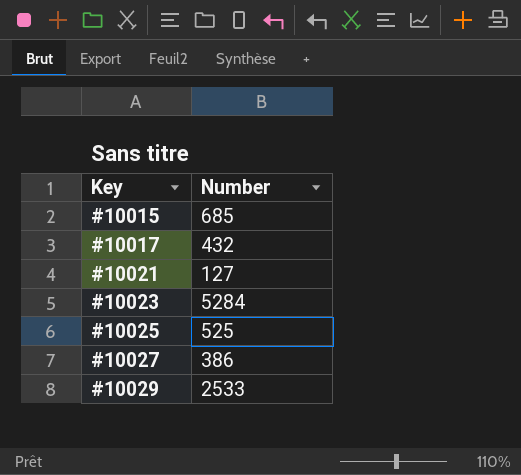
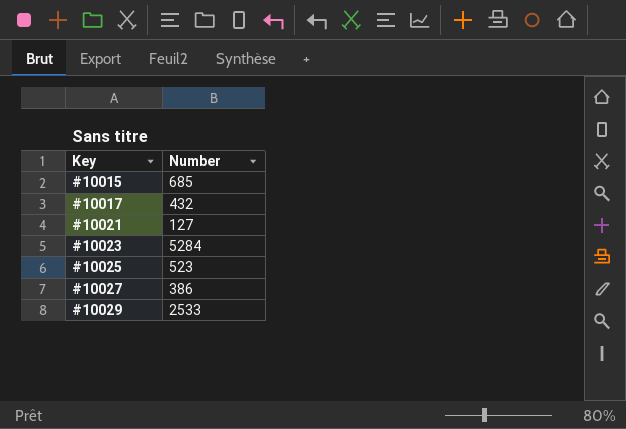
#10025 | Number: 525 -> 523

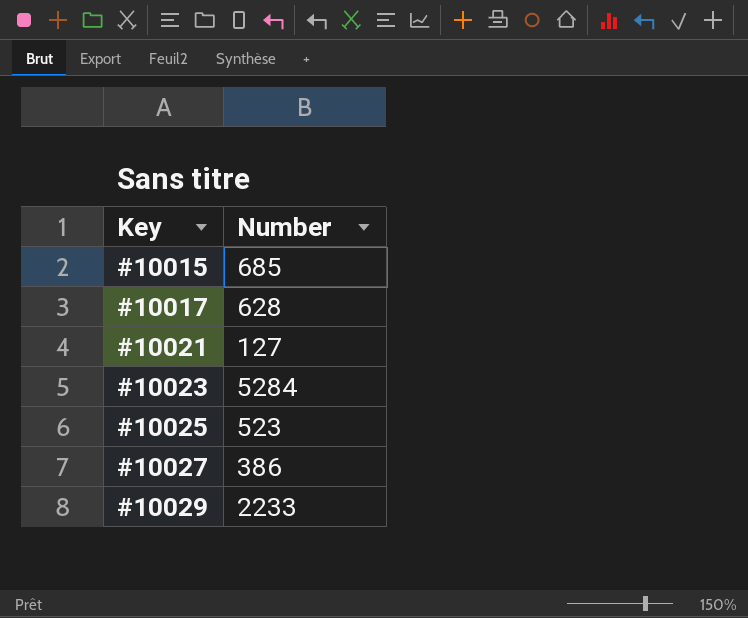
#10017 | Number: 432 -> 628
#10029 | Number: 2533 -> 2233

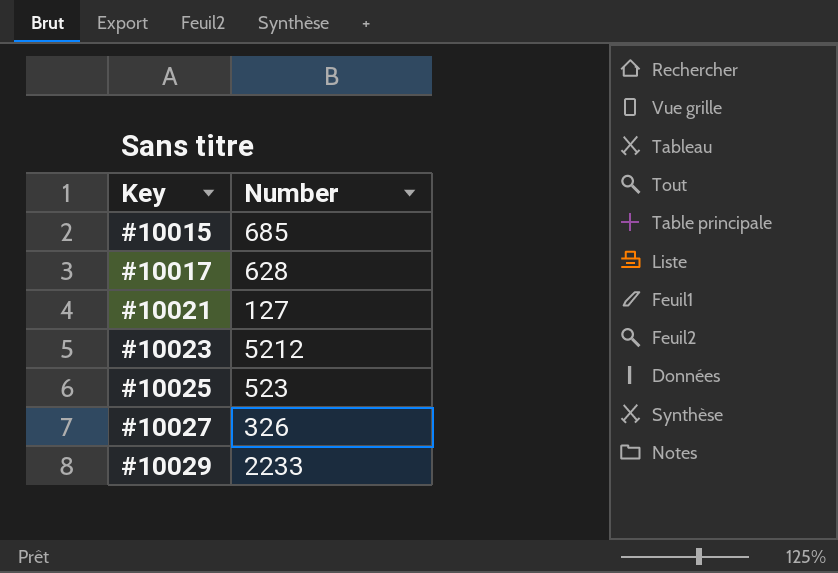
#10023 | Number: 5284 -> 5212
#10027 | Number: 386 -> 326

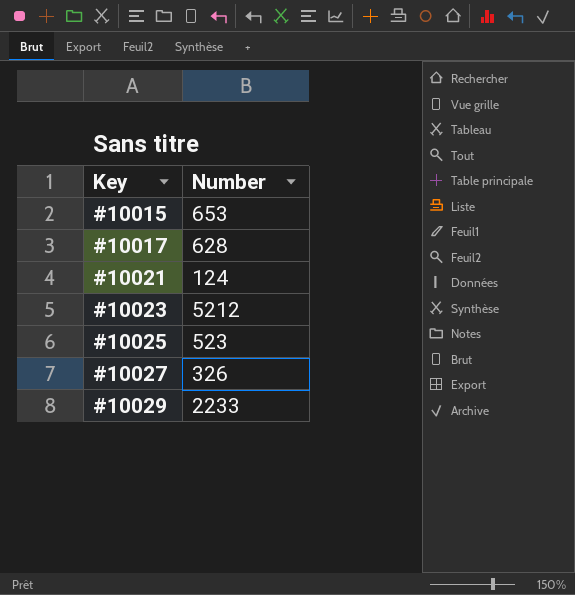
#10015 | Number: 685 -> 653
#10021 | Number: 127 -> 124

